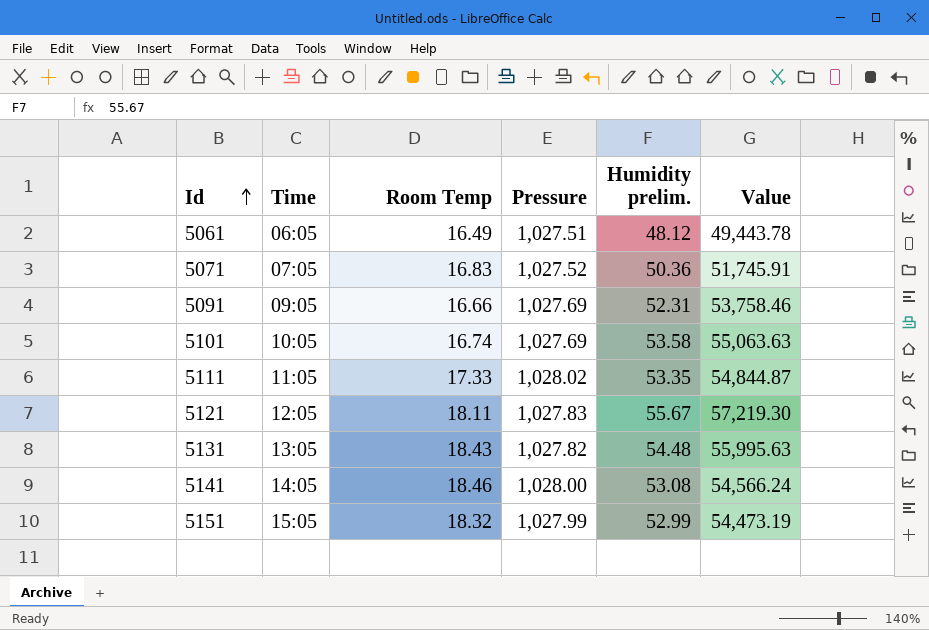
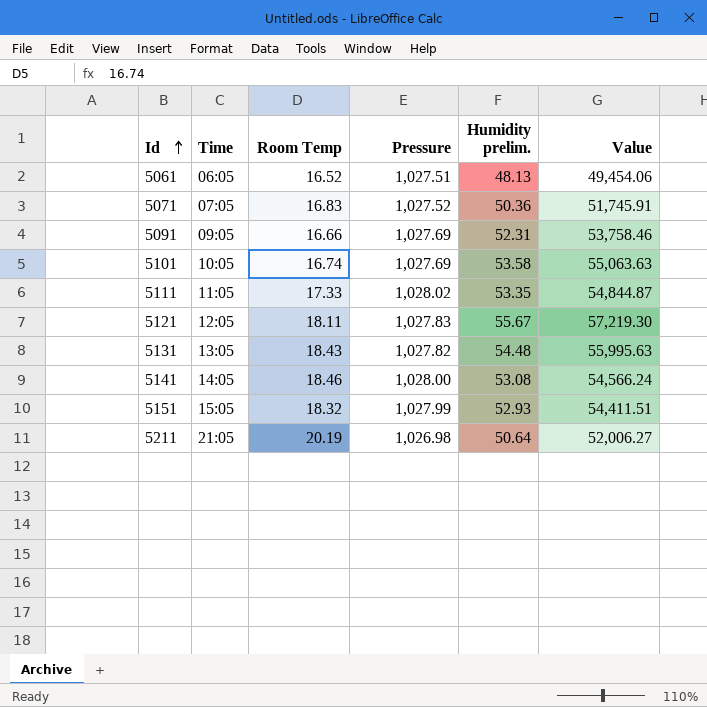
5061 | Room Temp: 16.49 -> 16.52
5061 | Humidity prelim.: 48.12 -> 48.13
5061 | Value: 49,443.78 -> 49,454.06
5151 | Humidity prelim.: 52.99 -> 52.93
5151 | Value: 54,473.19 -> 54,411.51
row 5211: none -> 21:05 | 20.19 | 1,026.98 | 50.64 | 52,006.27

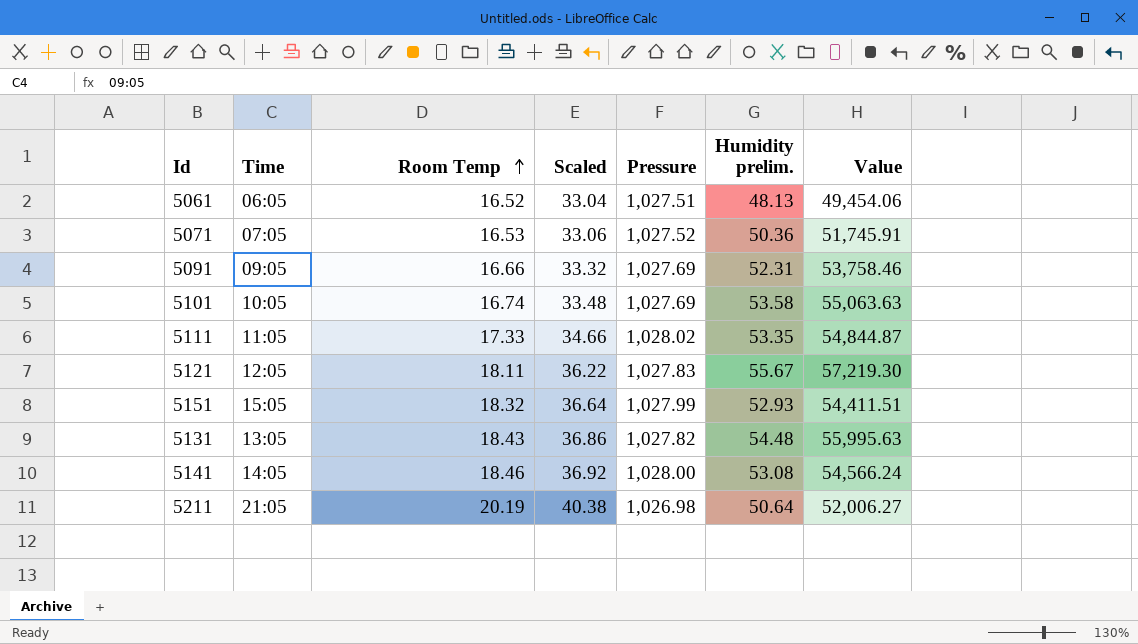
row order: Id ascending -> Room Temp ascending
column Scaled | formula: none -> [Room Temp] * 2
5071 | Room Temp: 16.83 -> 16.53

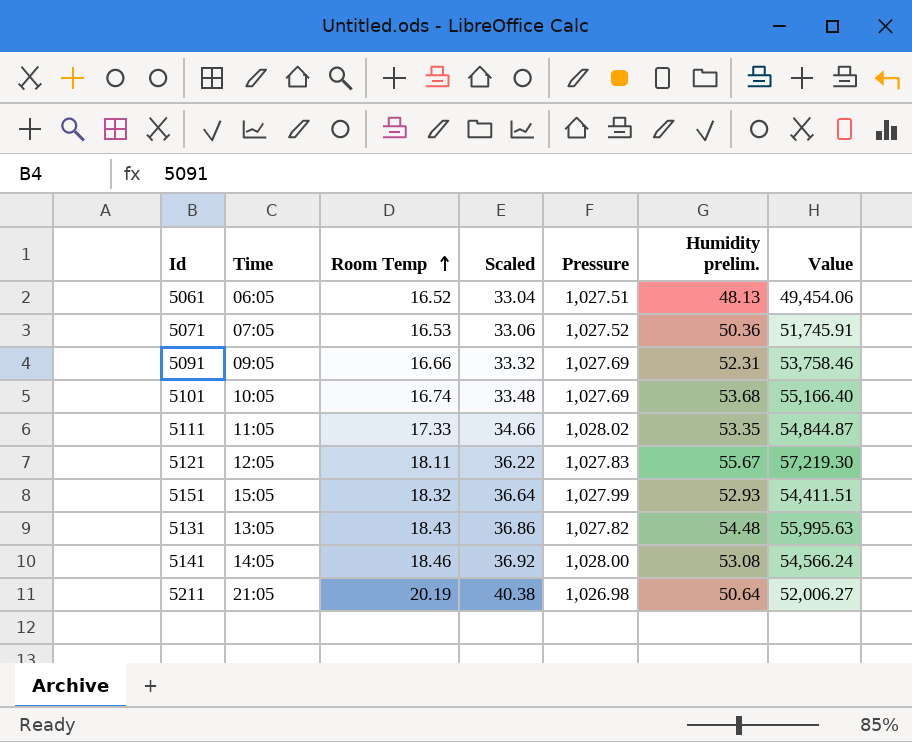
5101 | Humidity prelim.: 53.58 -> 53.68
5101 | Value: 55,063.63 -> 55,166.40

